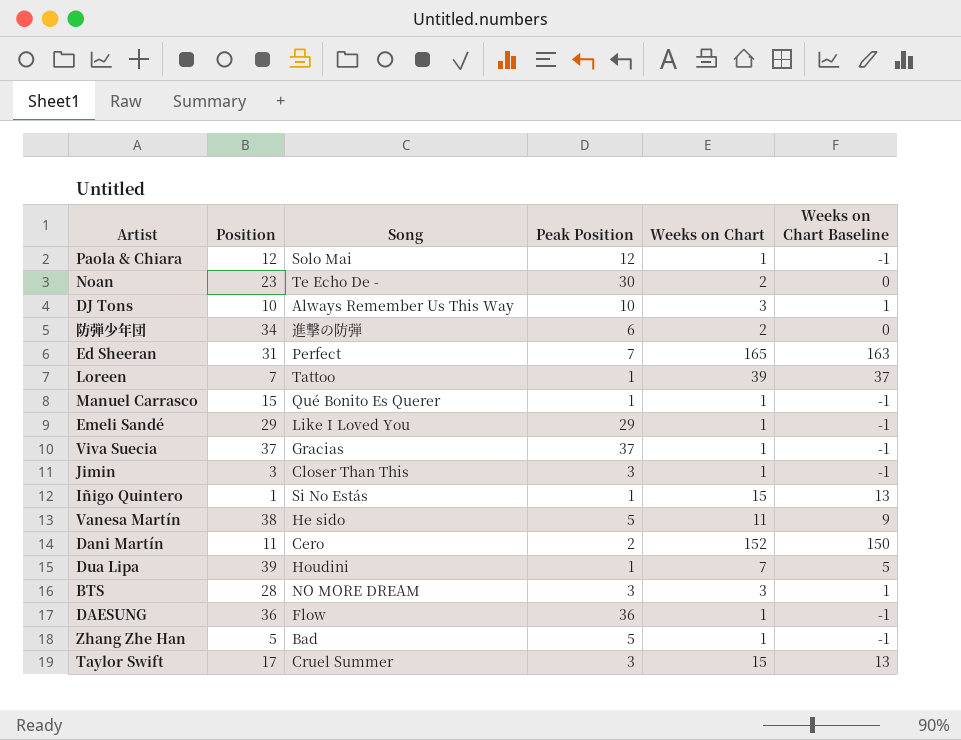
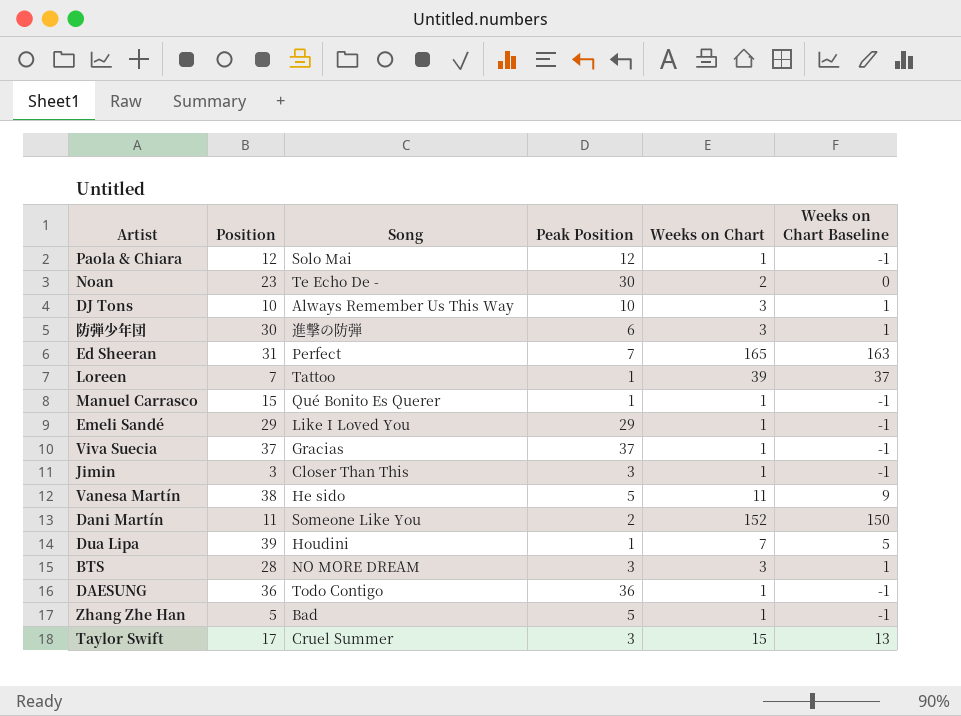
row Iñigo Quintero: 1 | Si No Estás | 1 | 15 | 13 -> none
防弾少年団 | Position: 34 -> 30
防弾少年団 | Weeks on Chart: 2 -> 3
防弾少年団 | Weeks on Chart Baseline: 0 -> 1
Dani Martín | Song: Cero -> Someone Like You
DAESUNG | Song: Flow -> Todo Contigo

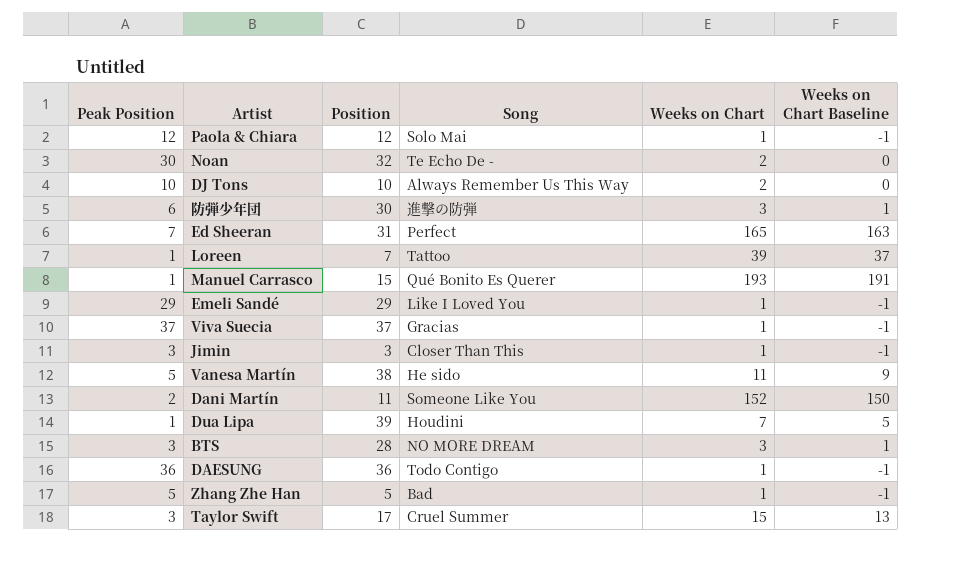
column Peak Position | position: 4 -> 1
Noan | Position: 23 -> 32
DJ Tons | Weeks on Chart: 3 -> 2
DJ Tons | Weeks on Chart Baseline: 1 -> 0
Manuel Carrasco | Weeks on Chart: 1 -> 193
Manuel Carrasco | Weeks on Chart Baseline: -1 -> 191

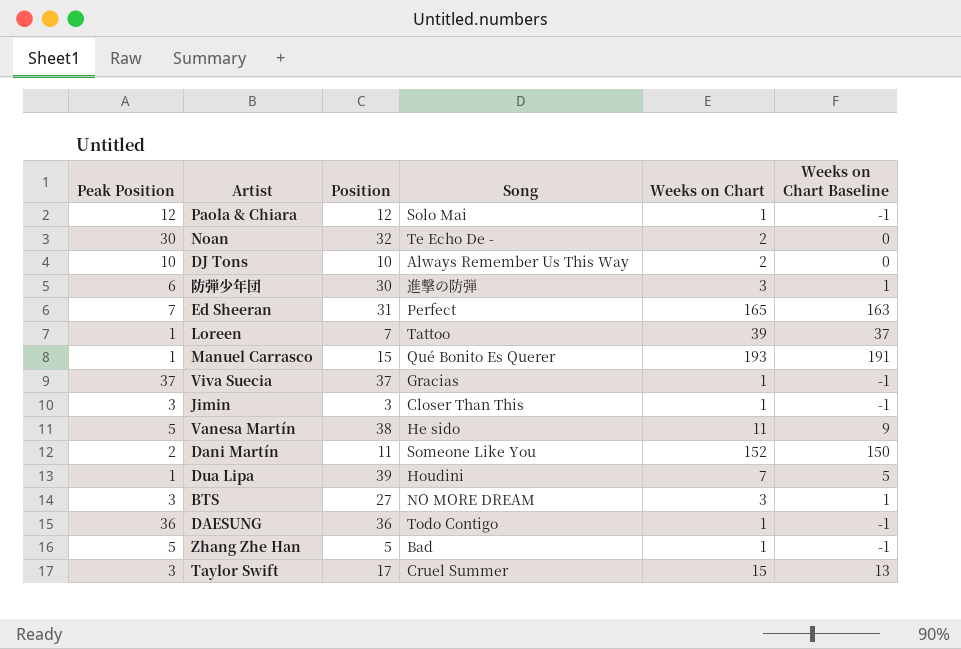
row Emeli Sandé: 29 | 29 | Like I Loved You | 1 | -1 -> none
BTS | Position: 28 -> 27

